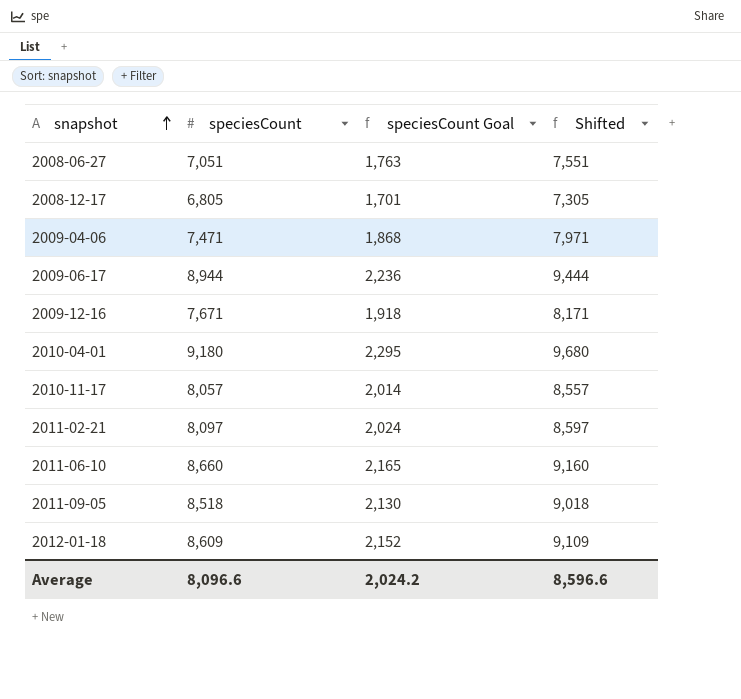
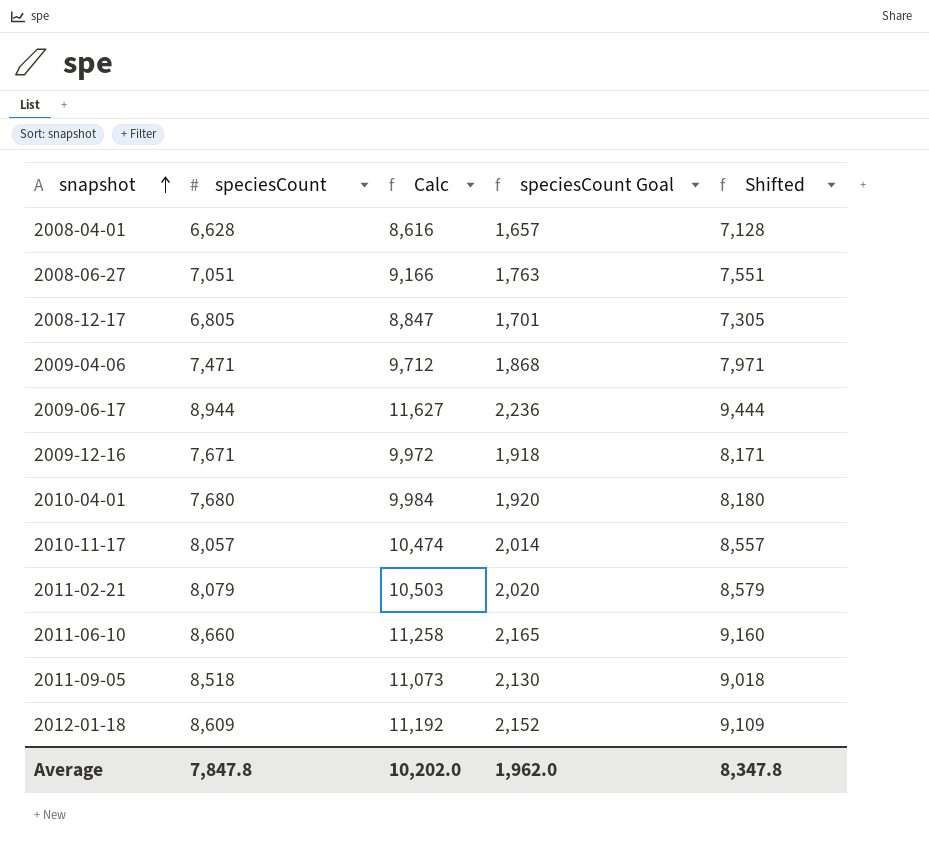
column Calc | formula: none -> [speciesCount] * 1.3
row 2008-04-01: none -> 6,628 | 8,616 | 1,657 | 7,128
2010-04-01 | speciesCount: 9,180 -> 7,680
2010-04-01 | speciesCount Goal: 2,295 -> 1,920
2010-04-01 | Shifted: 9,680 -> 8,180
2011-02-21 | speciesCount: 8,097 -> 8,079
2011-02-21 | speciesCount Goal: 2,024 -> 2,020
2011-02-21 | Shifted: 8,597 -> 8,579
Average | speciesCount: 8,096.6 -> 7,847.8
Average | speciesCount Goal: 2,024.2 -> 1,962.0
Average | Shifted: 8,596.6 -> 8,347.8

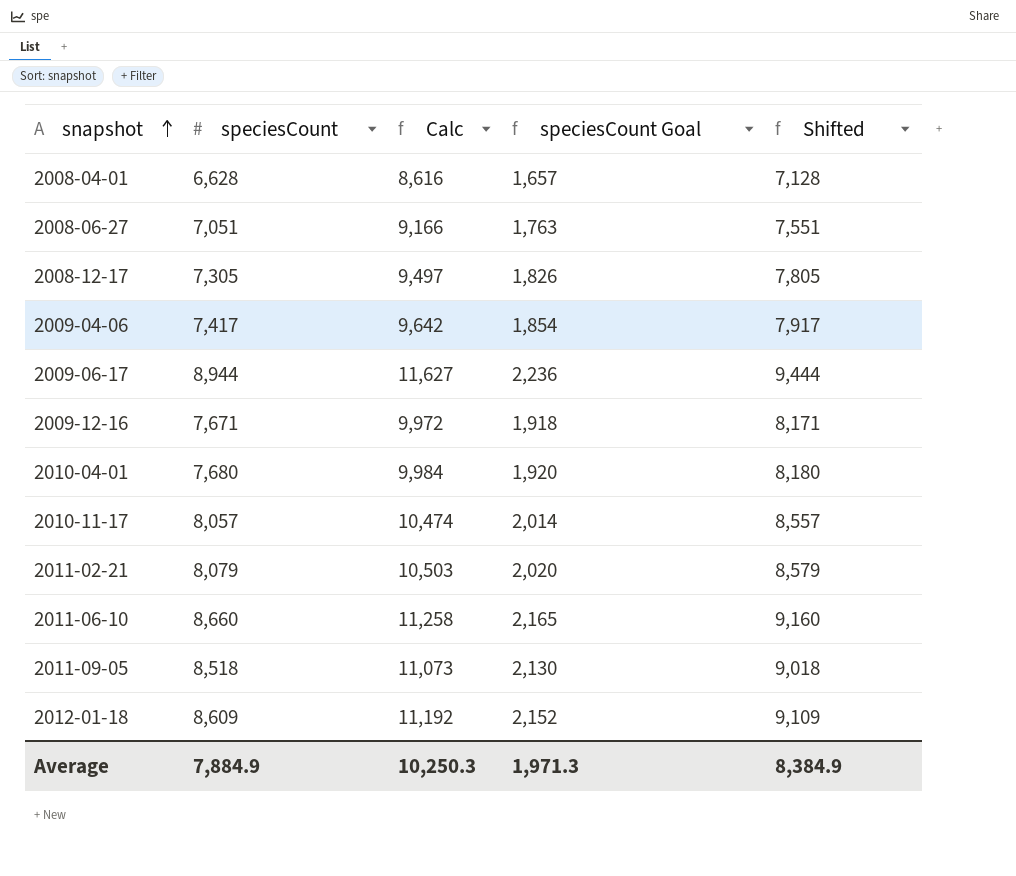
2008-12-17 | speciesCount: 6,805 -> 7,305
2008-12-17 | Calc: 8,847 -> 9,497
2008-12-17 | speciesCount Goal: 1,701 -> 1,826
2008-12-17 | Shifted: 7,305 -> 7,805
2009-04-06 | speciesCount: 7,471 -> 7,417
2009-04-06 | Calc: 9,712 -> 9,642
2009-04-06 | speciesCount Goal: 1,868 -> 1,854
2009-04-06 | Shifted: 7,971 -> 7,917
Average | speciesCount: 7,847.8 -> 7,884.9
Average | Calc: 10,202.0 -> 10,250.3
Average | speciesCount Goal: 1,962.0 -> 1,971.3
Average | Shifted: 8,347.8 -> 8,384.9

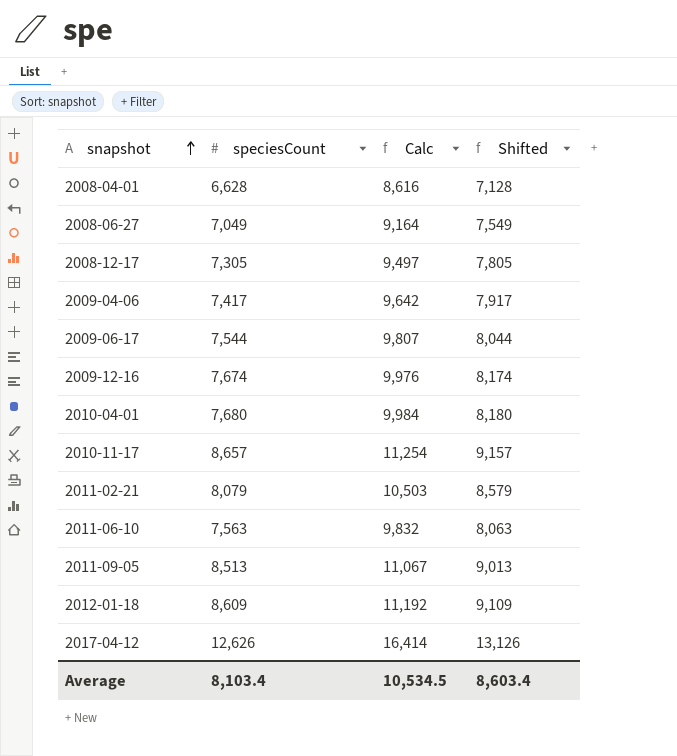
column speciesCount Goal | formula: [speciesCount] * 0.25 -> none
2008-06-27 | speciesCount: 7,051 -> 7,049
2008-06-27 | Calc: 9,166 -> 9,164
2008-06-27 | Shifted: 7,551 -> 7,549
2009-06-17 | speciesCount: 8,944 -> 7,544
2009-06-17 | Calc: 11,627 -> 9,807
2009-06-17 | Shifted: 9,444 -> 8,044
2009-12-16 | speciesCount: 7,671 -> 7,674
2009-12-16 | Calc: 9,972 -> 9,976
2009-12-16 | Shifted: 8,171 -> 8,174
2010-11-17 | speciesCount: 8,057 -> 8,657
2010-11-17 | Calc: 10,474 -> 11,254
2010-11-17 | Shifted: 8,557 -> 9,157
2011-06-10 | speciesCount: 8,660 -> 7,563
2011-06-10 | Calc: 11,258 -> 9,832
2011-06-10 | Shifted: 9,160 -> 8,063
2011-09-05 | speciesCount: 8,518 -> 8,513
2011-09-05 | Calc: 11,073 -> 11,067
2011-09-05 | Shifted: 9,018 -> 9,013
row 2017-04-12: none -> 12,626 | 16,414 | 13,126
Average | speciesCount: 7,884.9 -> 8,103.4
Average | Calc: 10,250.3 -> 10,534.5
Average | Shifted: 8,384.9 -> 8,603.4

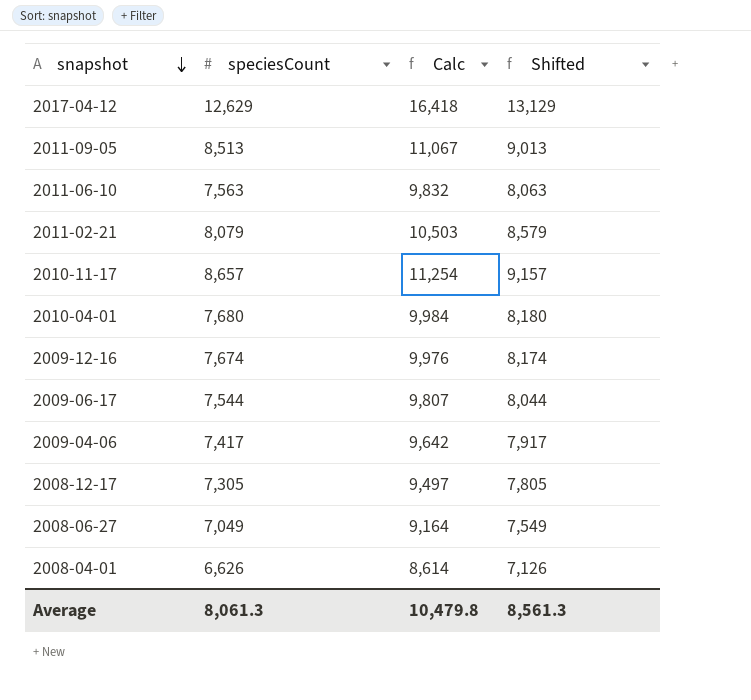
row order: snapshot ascending -> snapshot descending
row 2012-01-18: 8,609 | 11,192 | 9,109 -> none
2017-04-12 | speciesCount: 12,626 -> 12,629
2017-04-12 | Calc: 16,414 -> 16,418
2017-04-12 | Shifted: 13,126 -> 13,129
2008-04-01 | speciesCount: 6,628 -> 6,626
2008-04-01 | Calc: 8,616 -> 8,614
2008-04-01 | Shifted: 7,128 -> 7,126
Average | speciesCount: 8,103.4 -> 8,061.3
Average | Calc: 10,534.5 -> 10,479.8
Average | Shifted: 8,603.4 -> 8,561.3

